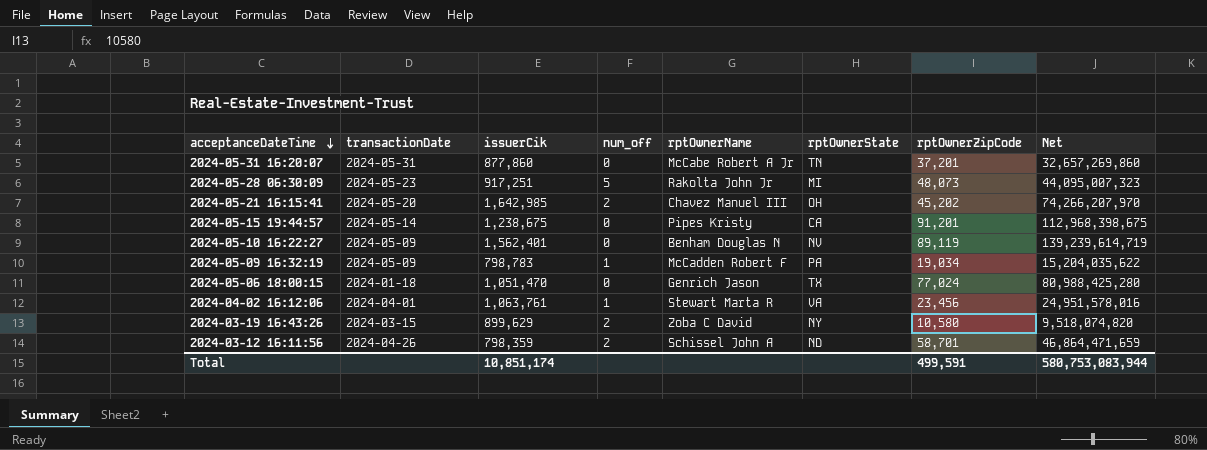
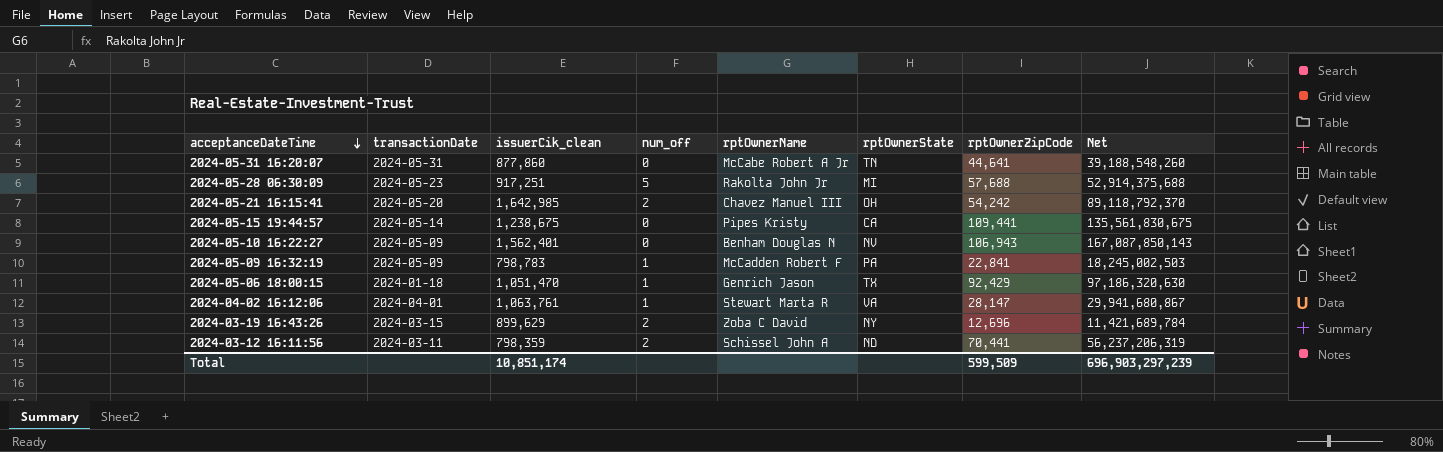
column name: issuerCik -> issuerCik_clean
2024-05-31 16:20:07 | rptOwnerZipCode: 37,201 -> 44,641
2024-05-31 16:20:07 | Net: 32,657,269,860 -> 39,188,548,260
2024-05-28 06:30:09 | rptOwnerZipCode: 48,073 -> 57,688
2024-05-28 06:30:09 | Net: 44,095,007,323 -> 52,914,375,688
2024-05-21 16:15:41 | rptOwnerZipCode: 45,202 -> 54,242
2024-05-21 16:15:41 | Net: 74,266,207,970 -> 89,118,792,370
2024-05-15 19:44:57 | rptOwnerZipCode: 91,201 -> 109,441
2024-05-15 19:44:57 | Net: 112,968,398,675 -> 135,561,830,675
2024-05-10 16:22:27 | rptOwnerZipCode: 89,119 -> 106,943
2024-05-10 16:22:27 | Net: 139,239,614,719 -> 167,087,850,143
2024-05-09 16:32:19 | rptOwnerZipCode: 19,034 -> 22,841
2024-05-09 16:32:19 | Net: 15,204,035,622 -> 18,245,002,503
2024-05-06 18:00:15 | num_off: 0 -> 1
2024-05-06 18:00:15 | rptOwnerZipCode: 77,024 -> 92,429
2024-05-06 18:00:15 | Net: 80,988,425,280 -> 97,186,320,630
2024-04-02 16:12:06 | rptOwnerZipCode: 23,456 -> 28,147
2024-04-02 16:12:06 | Net: 24,951,578,016 -> 29,941,680,867
2024-03-19 16:43:26 | rptOwnerZipCode: 10,580 -> 12,696
2024-03-19 16:43:26 | Net: 9,518,074,820 -> 11,421,689,784
2024-03-12 16:11:56 | transactionDate: 2024-04-26 -> 2024-03-11
2024-03-12 16:11:56 | rptOwnerZipCode: 58,701 -> 70,441
2024-03-12 16:11:56 | Net: 46,864,471,659 -> 56,237,206,319
Total | rptOwnerZipCode: 499,591 -> 599,509
Total | Net: 580,753,083,944 -> 696,903,297,239

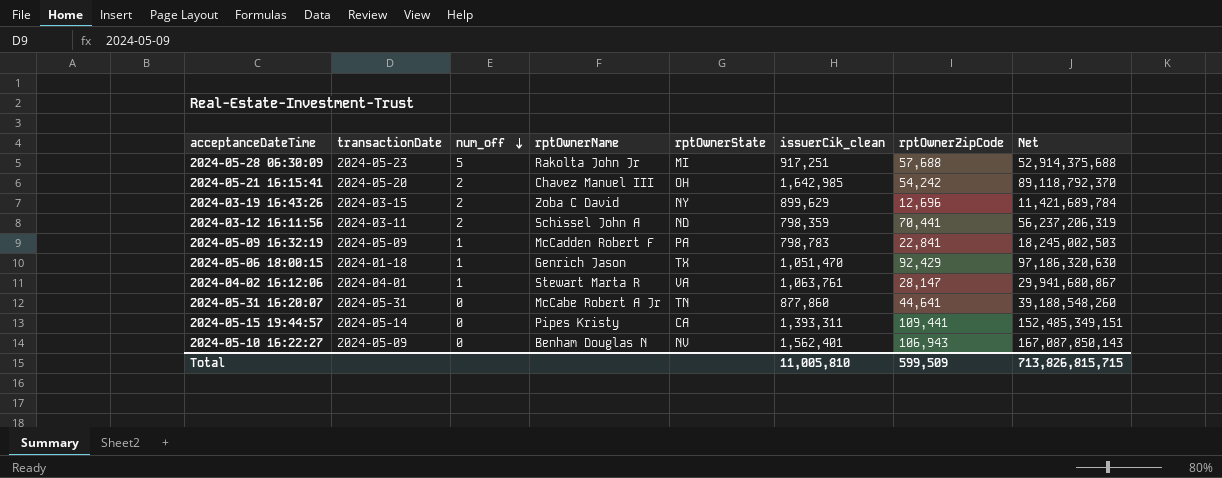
row order: acceptanceDateTime descending -> num_off descending
column issuerCik_clean | position: 3 -> 6
2024-05-15 19:44:57 | issuerCik_clean: 1,238,675 -> 1,393,311
2024-05-15 19:44:57 | Net: 135,561,830,675 -> 152,485,349,151
Total | issuerCik_clean: 10,851,174 -> 11,005,810
Total | Net: 696,903,297,239 -> 713,826,815,715

